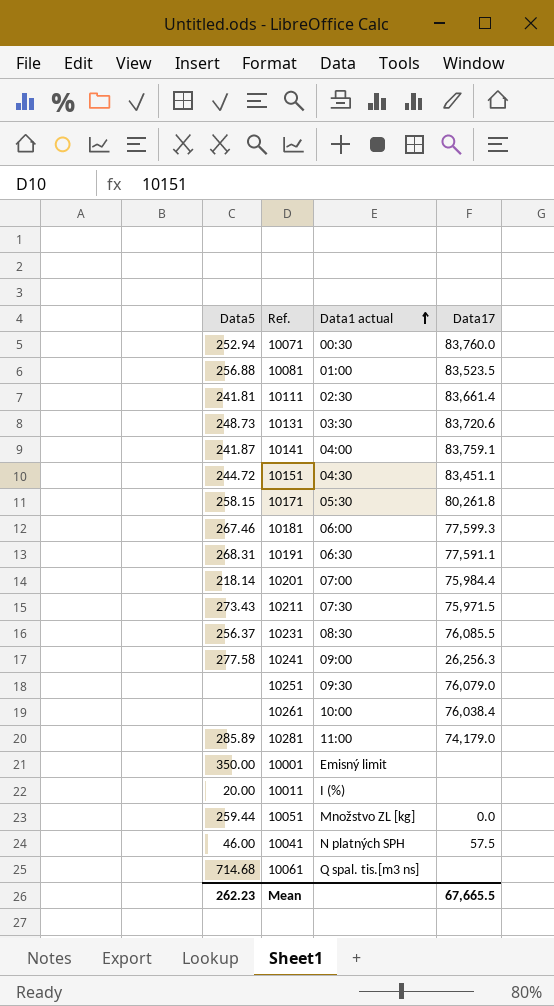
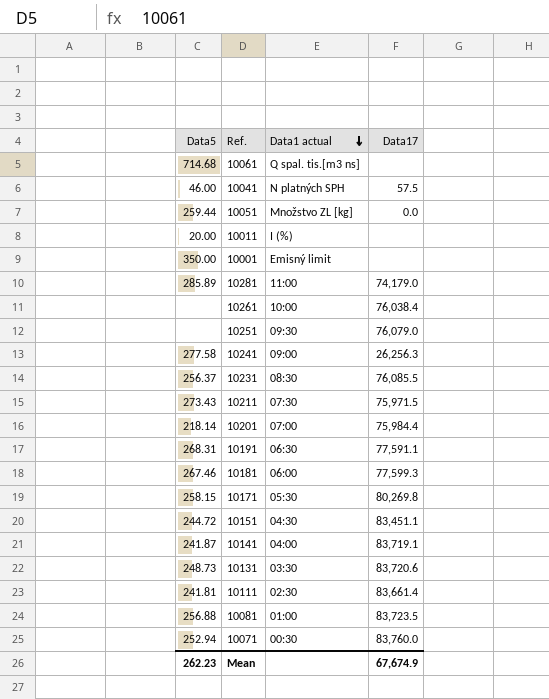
row order: Data1 actual ascending -> Data1 actual descending
10171 | Data17: 80,261.8 -> 80,269.8
10141 | Data17: 83,759.1 -> 83,719.1
10081 | Data17: 83,523.5 -> 83,723.5
Mean | Data17: 67,665.5 -> 67,674.9

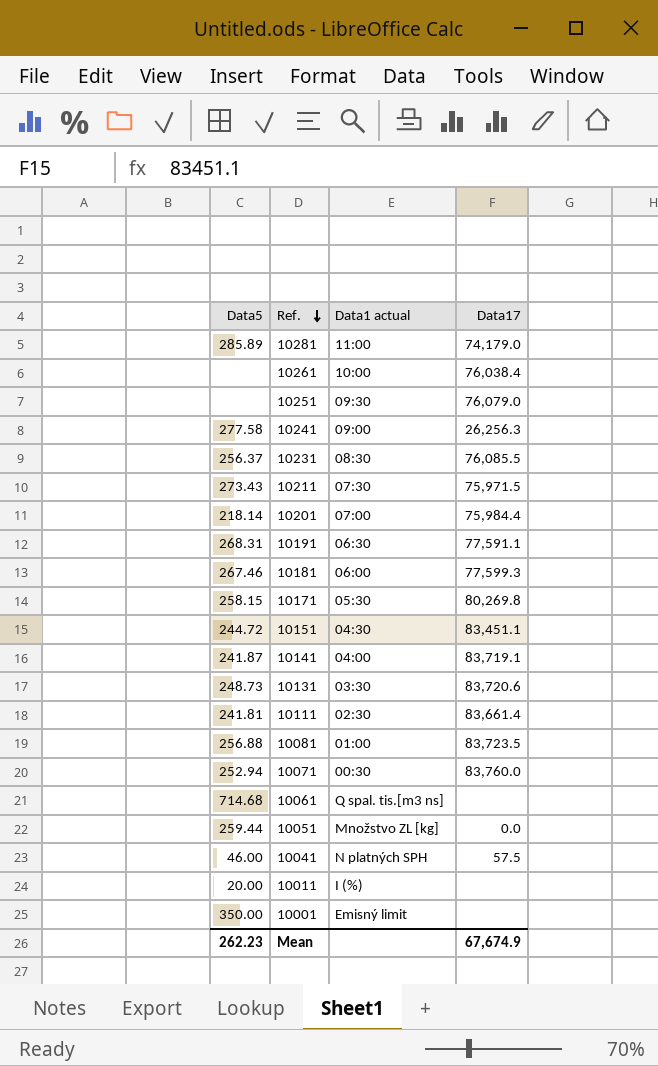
row order: Data1 actual descending -> Ref. descending

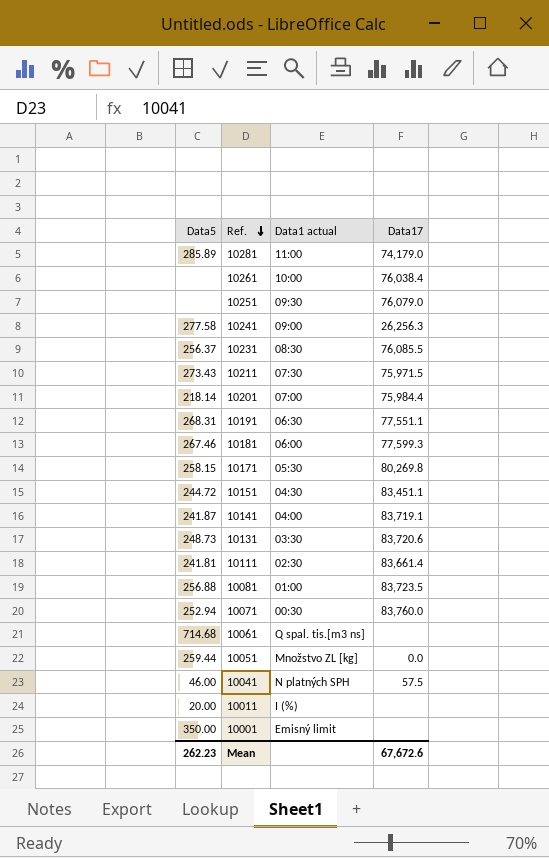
10191 | Data17: 77,591.1 -> 77,551.1
Mean | Data17: 67,674.9 -> 67,672.6

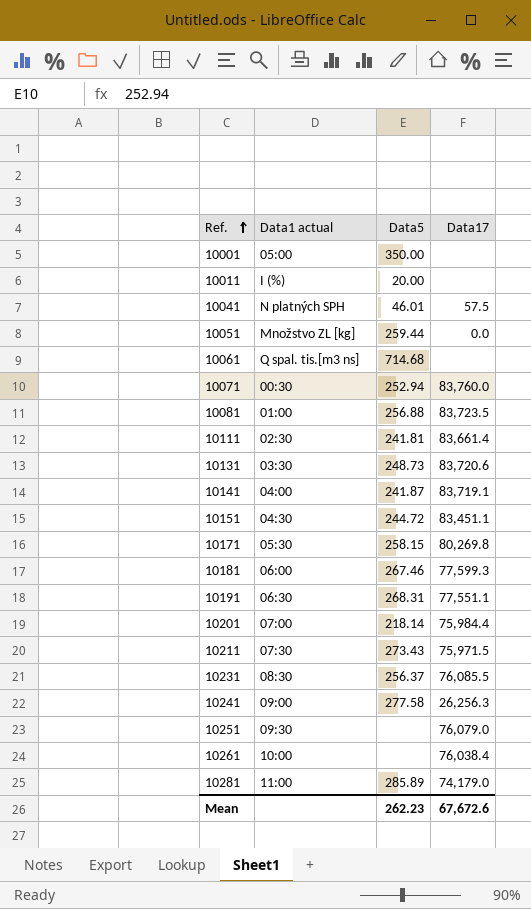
row order: Ref. descending -> Ref. ascending
column Data5 | position: 1 -> 3
10001 | Data1 actual: Emisný limit -> 05:00
10041 | Data5: 46.00 -> 46.01

